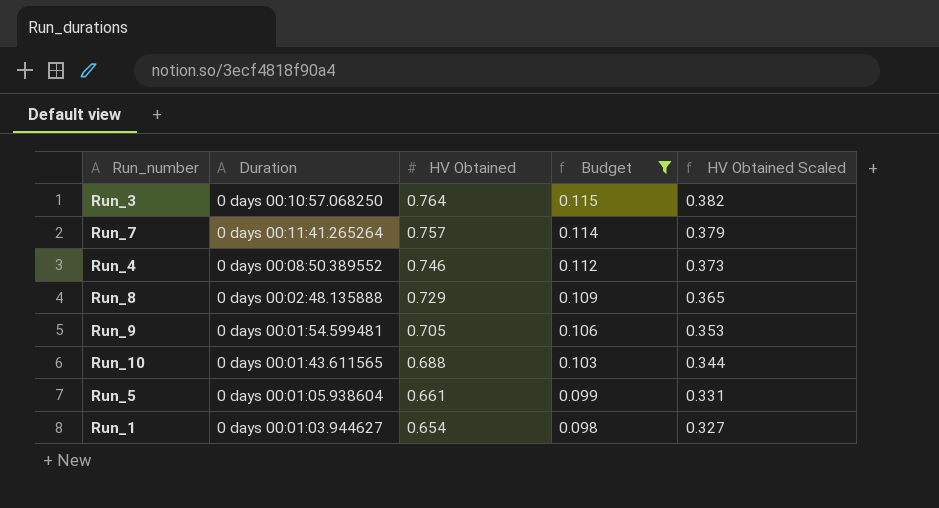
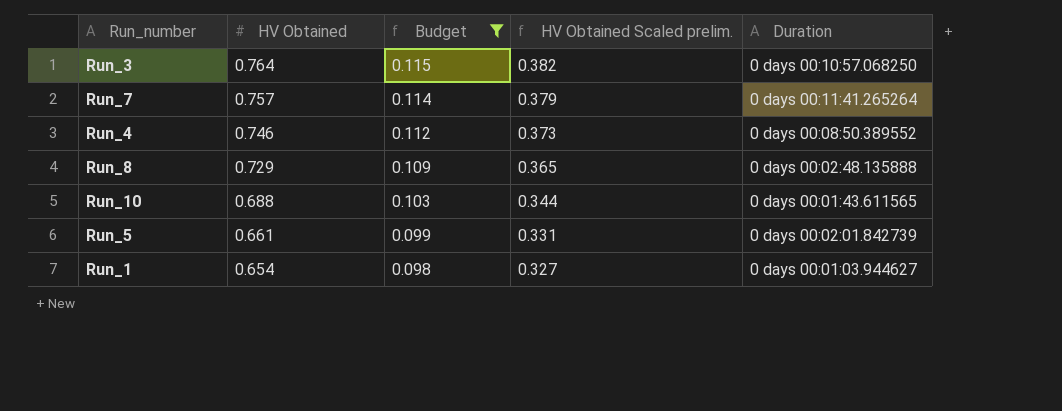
column name: HV Obtained Scaled -> HV Obtained Scaled prelim.
column Duration | position: 2 -> 5
row Run_9: 0 days 00:01:54.599481 | 0.705 | 0.106 | 0.353 -> none
Run_5 | Duration: 0 days 00:01:05.938604 -> 0 days 00:02:01.842739

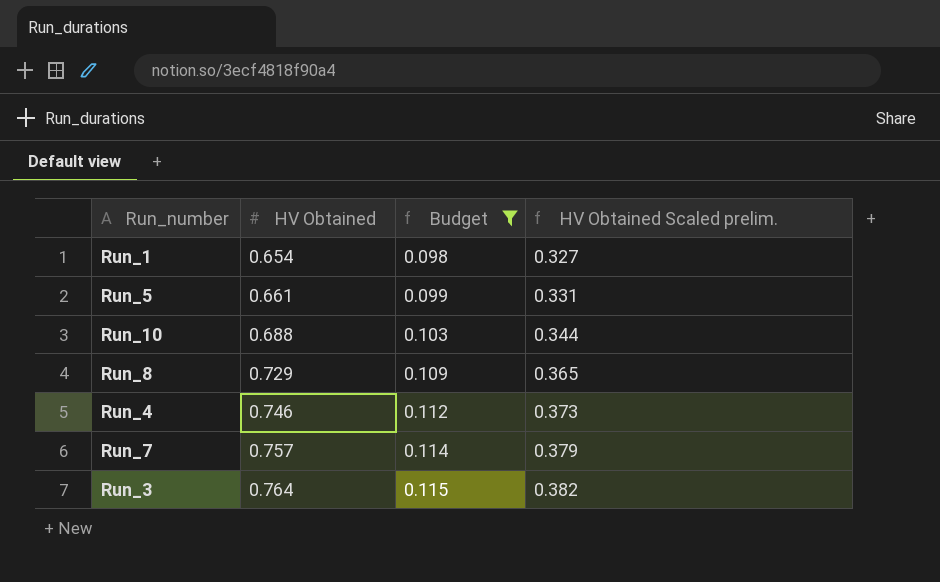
row order: HV Obtained descending -> HV Obtained ascending
column Duration | position: 5 -> none

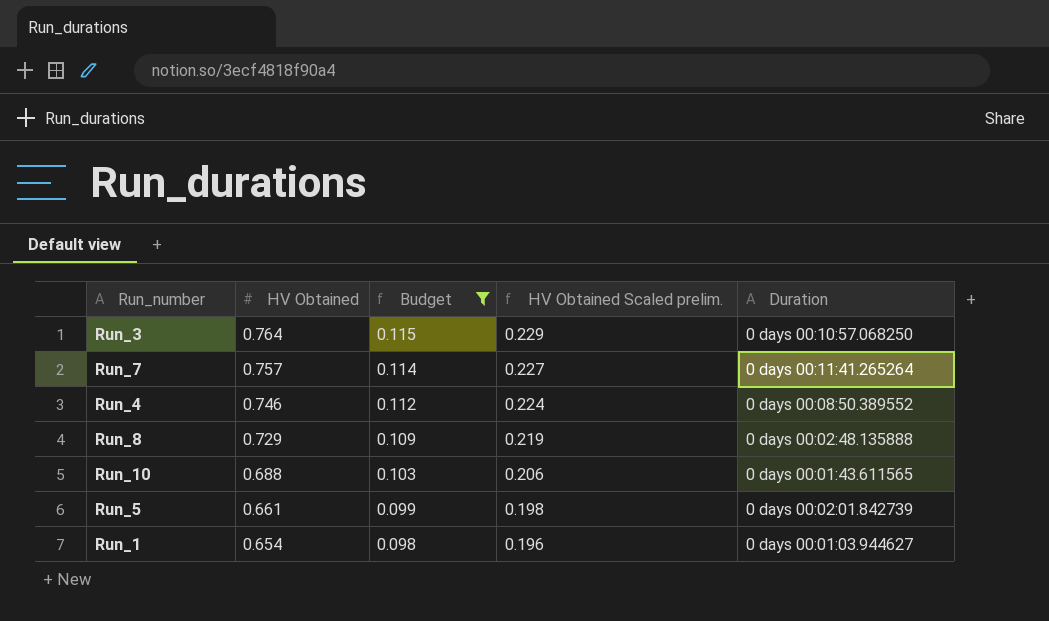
row order: HV Obtained ascending -> HV Obtained descending
column HV Obtained Scaled prelim. | formula: [HV Obtained] * 0.5 -> [HV Obtained] * 0.3
column Duration | position: none -> 5

